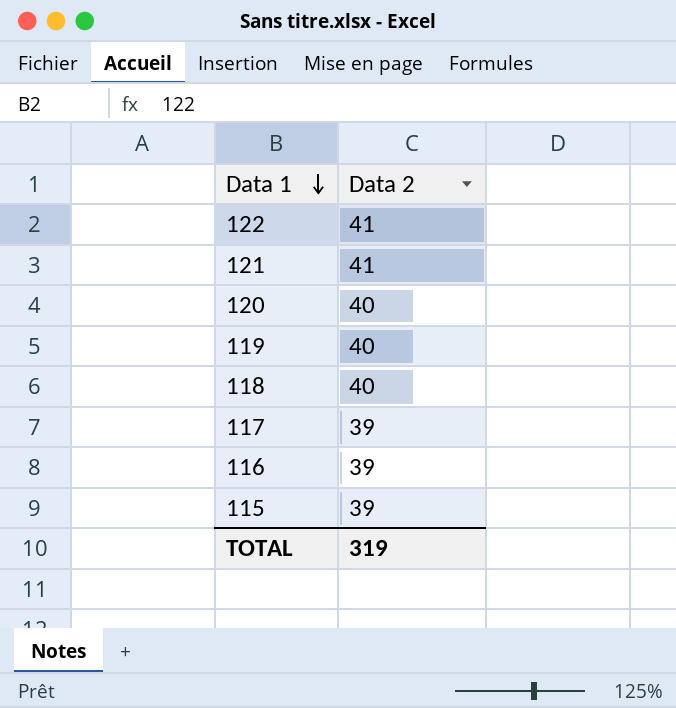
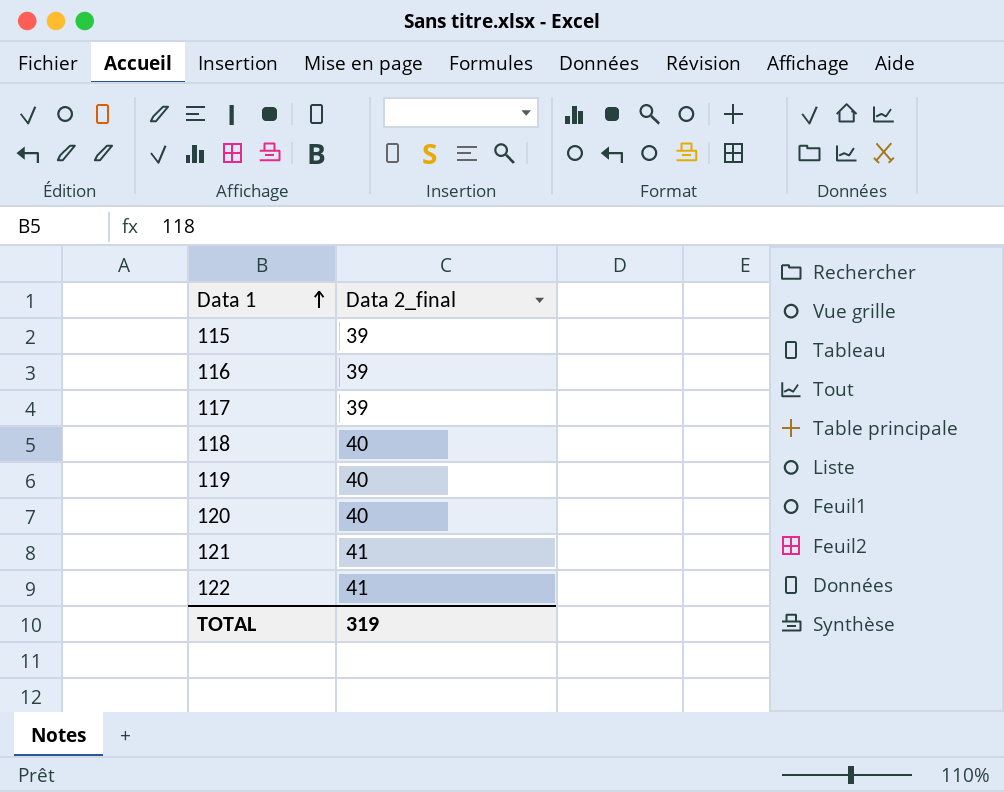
row order: Data 1 descending -> Data 1 ascending
column name: Data 2 -> Data 2_final

